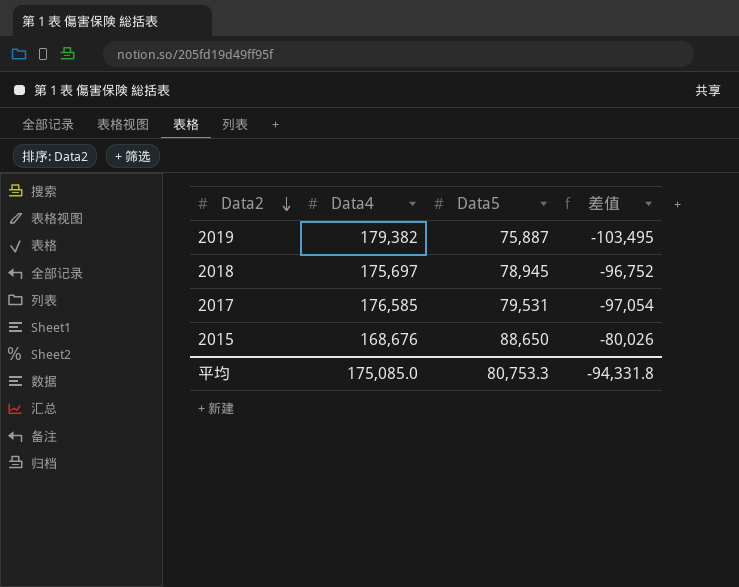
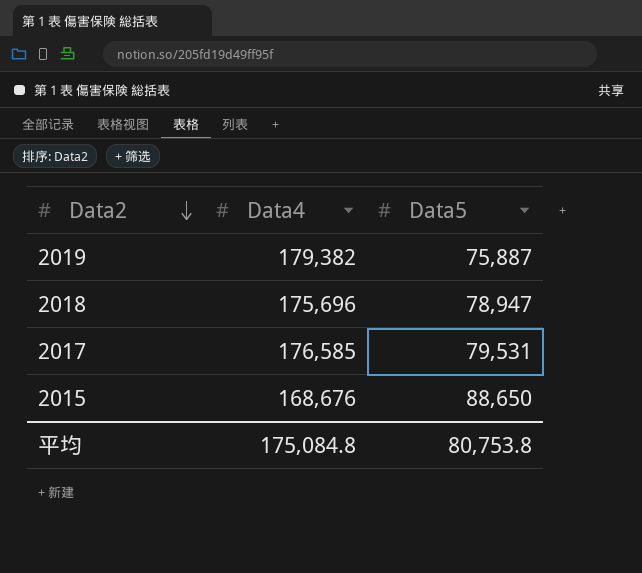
column 差值 | formula: [Data5] - [Data4] -> none
2018 | Data4: 175,697 -> 175,696
2018 | Data5: 78,945 -> 78,947
平均 | Data4: 175,085.0 -> 175,084.8
平均 | Data5: 80,753.3 -> 80,753.8

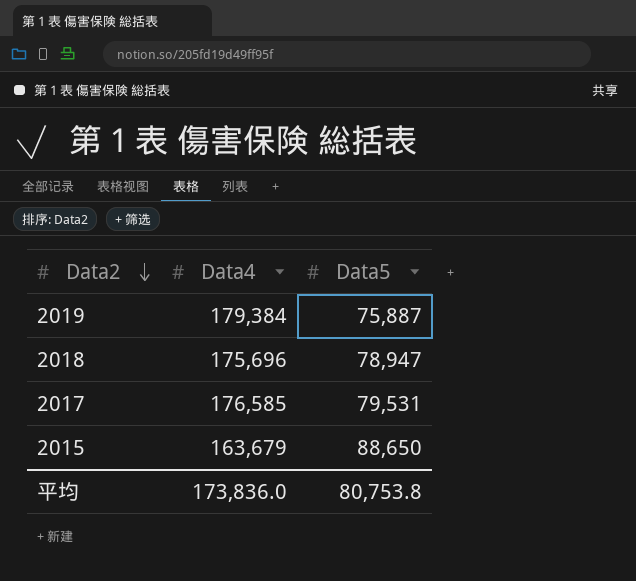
2019 | Data4: 179,382 -> 179,384
2015 | Data4: 168,676 -> 163,679
平均 | Data4: 175,084.8 -> 173,836.0

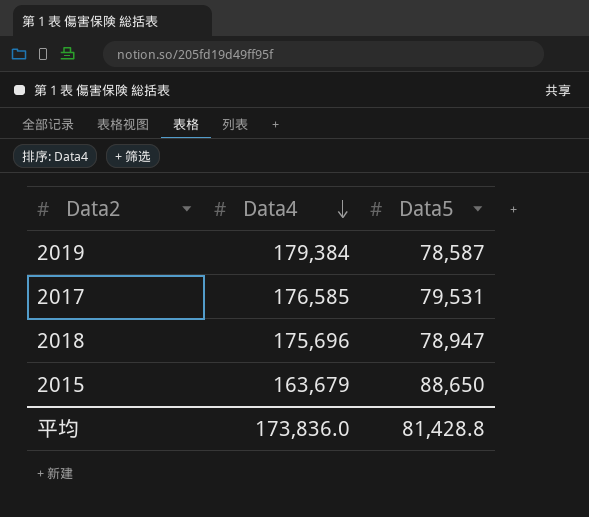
row order: Data2 descending -> Data4 descending
2019 | Data5: 75,887 -> 78,587
平均 | Data5: 80,753.8 -> 81,428.8

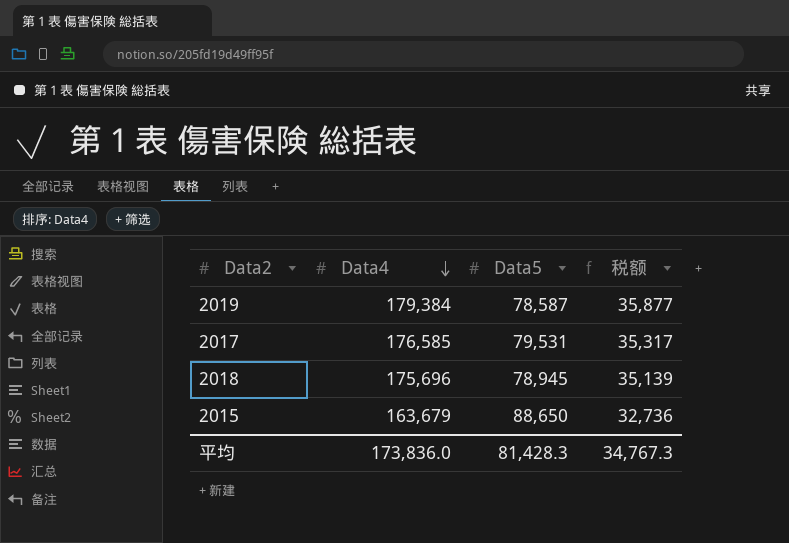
column 税额 | formula: none -> [Data4] * 0.2
2018 | Data5: 78,947 -> 78,945
平均 | Data5: 81,428.8 -> 81,428.3

